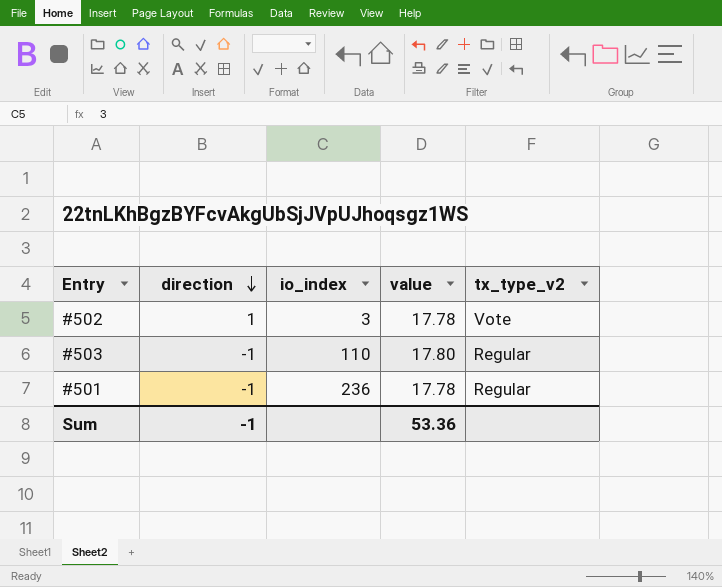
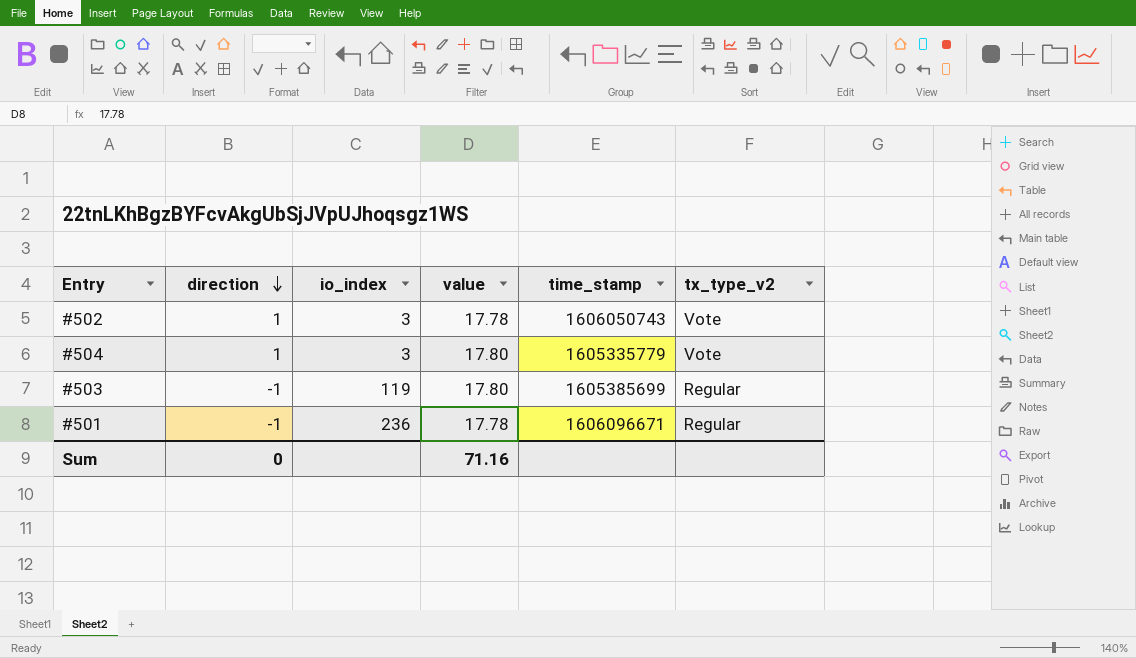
column time_stamp | position: none -> 5
row #504: none -> 1 | 3 | 17.80 | 1605335779 | Vote
#503 | io_index: 110 -> 119
Sum | direction: -1 -> 0
Sum | value: 53.36 -> 71.16

